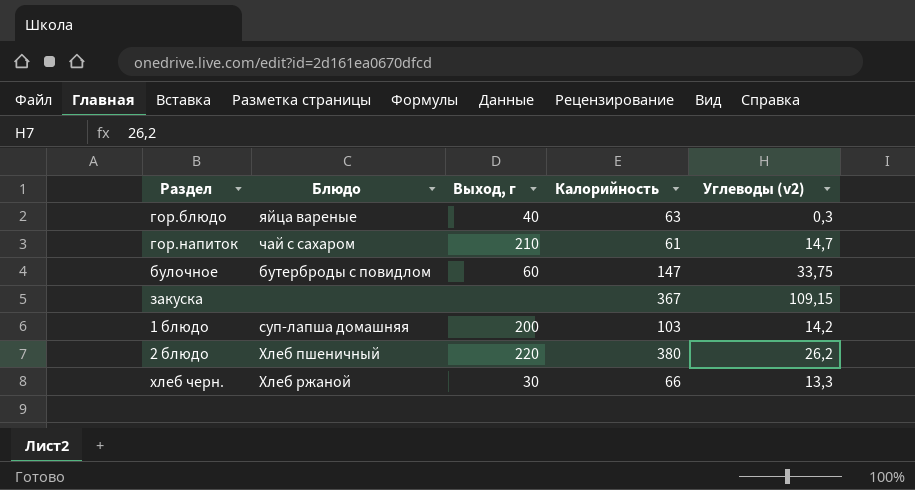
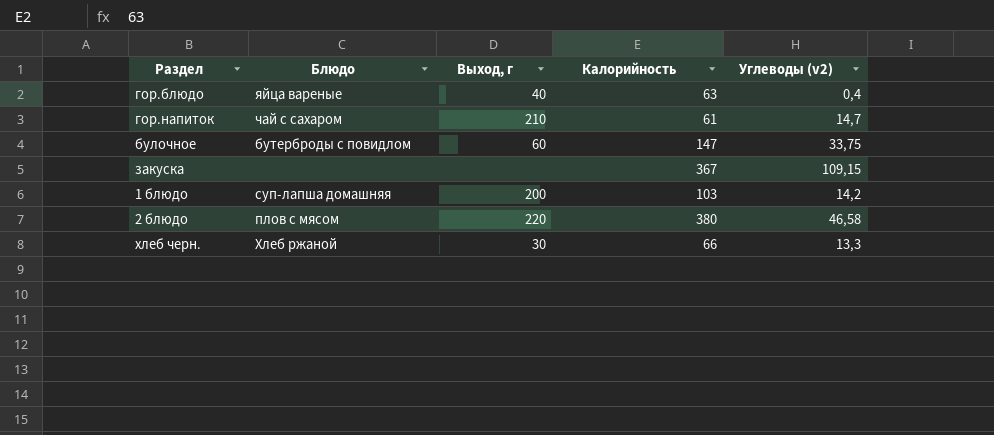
гор.блюдо | Углеводы (v2): 0,3 -> 0,4
2 блюдо | Блюдо: Хлеб пшеничный -> плов с мясом
2 блюдо | Углеводы (v2): 26,2 -> 46,58

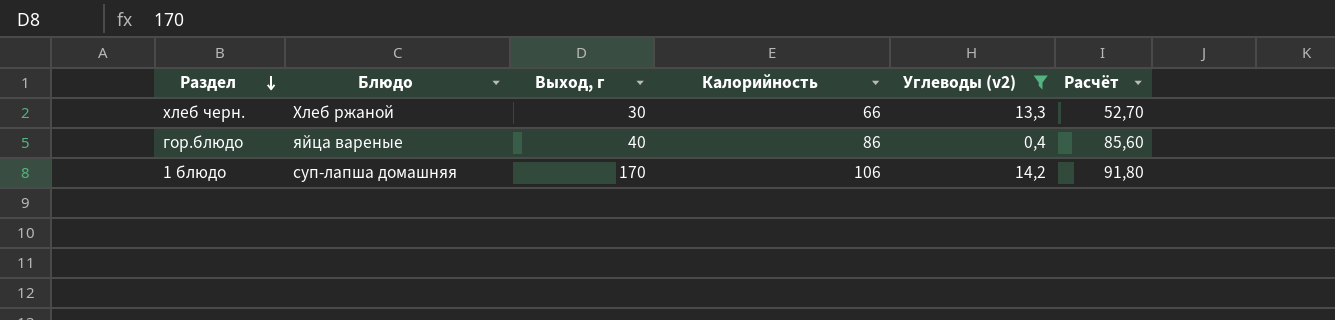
filter: none -> Углеводы (v2) <= 14,2
row order: none -> Раздел descending
column Расчёт | formula: none -> [Калорийность] - [Углеводы (v2)]
гор.блюдо | Калорийность: 63 -> 86
1 блюдо | Выход, г: 200 -> 170
1 блюдо | Калорийность: 103 -> 106

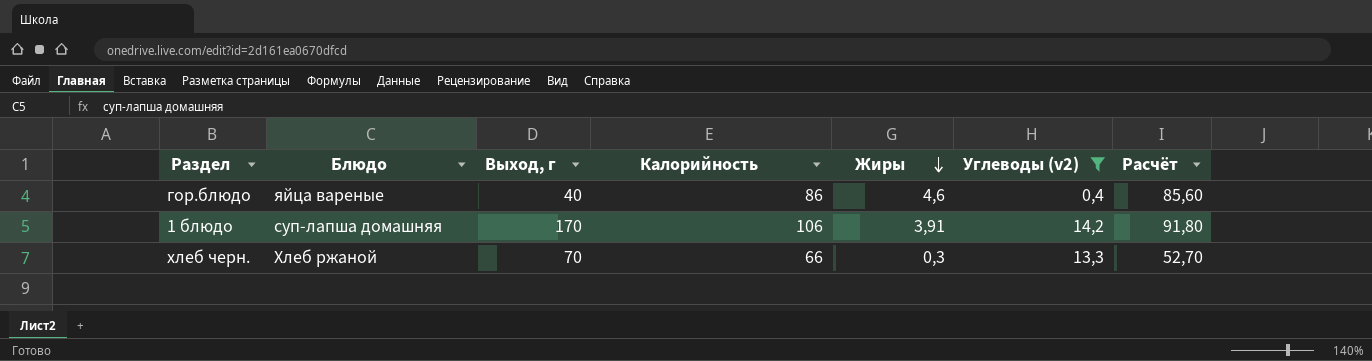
row order: Раздел descending -> Жиры descending
column Жиры | position: none -> 5
хлеб черн. | Выход, г: 30 -> 70

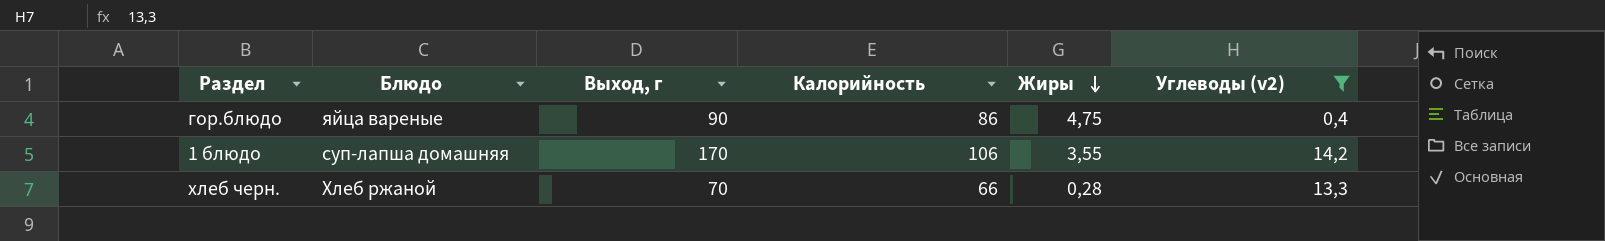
column Расчёт | formula: [Калорийность] - [Углеводы (v2)] -> none
гор.блюдо | Выход, г: 40 -> 90
гор.блюдо | Жиры: 4,6 -> 4,75
1 блюдо | Жиры: 3,91 -> 3,55
хлеб черн. | Жиры: 0,3 -> 0,28

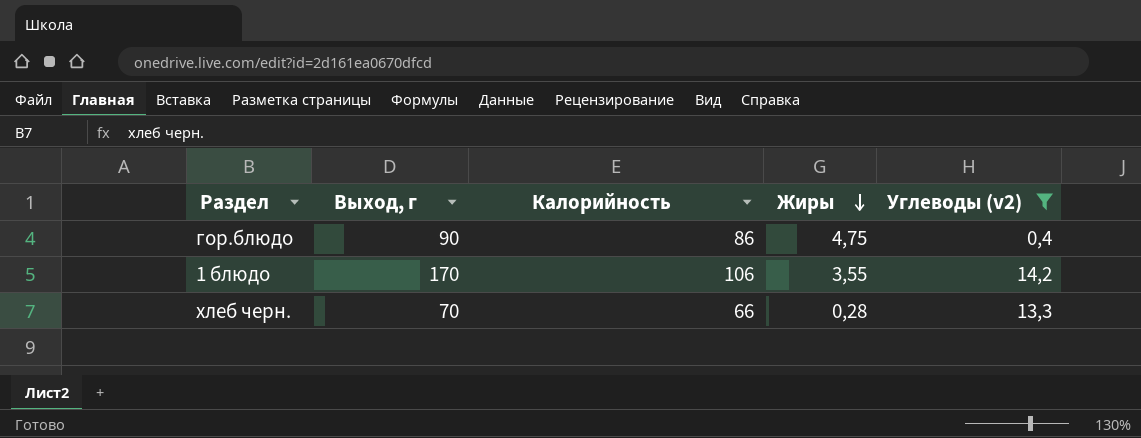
column Блюдо | position: 2 -> none

